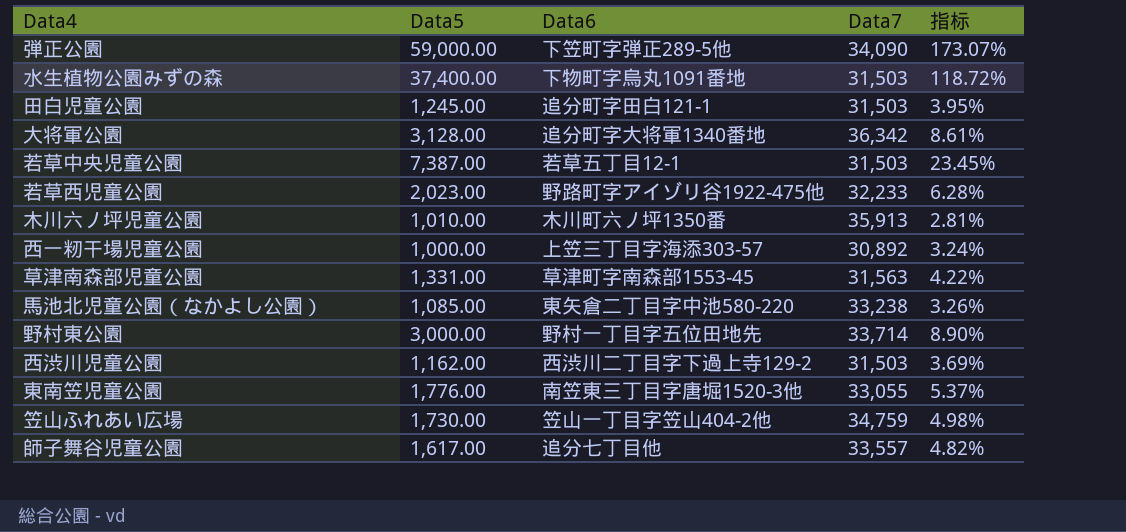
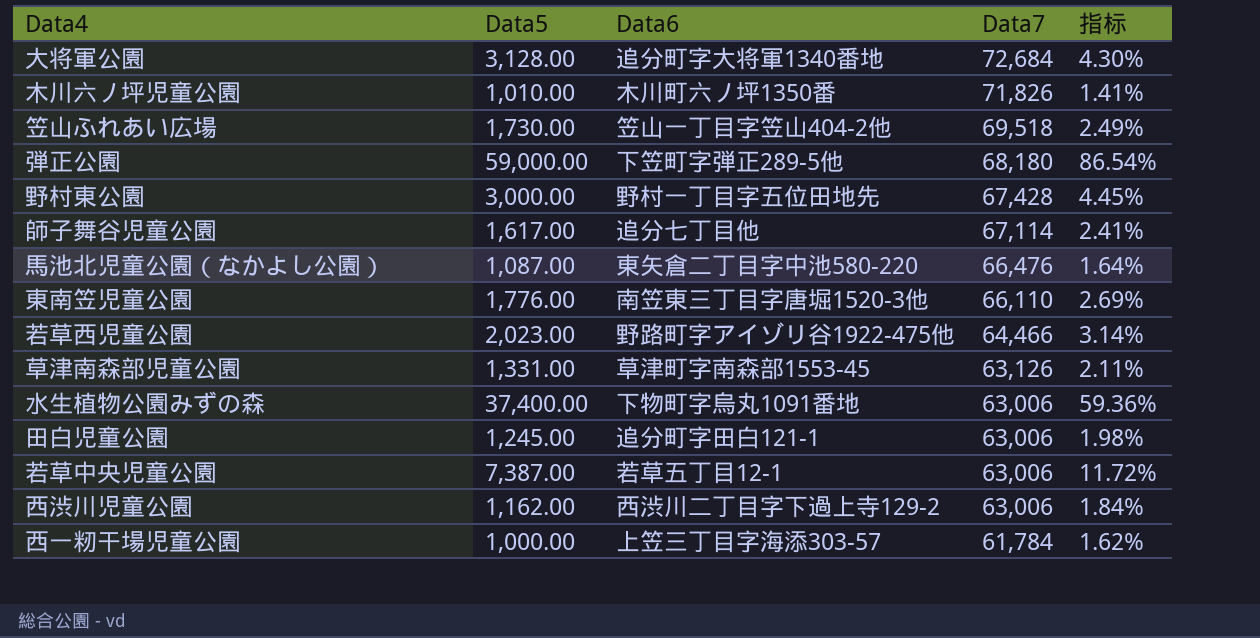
row order: none -> Data7 descending
大将軍公園 | Data7: 36,342 -> 72,684
大将軍公園 | 指标: 8.61% -> 4.30%
木川六ノ坪児童公園 | Data7: 35,913 -> 71,826
木川六ノ坪児童公園 | 指标: 2.81% -> 1.41%
笠山ふれあい広場 | Data7: 34,759 -> 69,518
笠山ふれあい広場 | 指标: 4.98% -> 2.49%
弾正公園 | Data7: 34,090 -> 68,180
弾正公園 | 指标: 173.07% -> 86.54%
野村東公園 | Data7: 33,714 -> 67,428
野村東公園 | 指标: 8.90% -> 4.45%
師子舞谷児童公園 | Data7: 33,557 -> 67,114
師子舞谷児童公園 | 指标: 4.82% -> 2.41%
馬池北児童公園（なかよし公園） | Data5: 1,085.00 -> 1,087.00
馬池北児童公園（なかよし公園） | Data7: 33,238 -> 66,476
馬池北児童公園（なかよし公園） | 指标: 3.26% -> 1.64%
東南笠児童公園 | Data7: 33,055 -> 66,110
東南笠児童公園 | 指标: 5.37% -> 2.69%
若草西児童公園 | Data7: 32,233 -> 64,466
若草西児童公園 | 指标: 6.28% -> 3.14%
草津南森部児童公園 | Data7: 31,563 -> 63,126
草津南森部児童公園 | 指标: 4.22% -> 2.11%
水生植物公園みずの森 | Data7: 31,503 -> 63,006
水生植物公園みずの森 | 指标: 118.72% -> 59.36%
田白児童公園 | Data7: 31,503 -> 63,006
田白児童公園 | 指标: 3.95% -> 1.98%
若草中央児童公園 | Data7: 31,503 -> 63,006
若草中央児童公園 | 指标: 23.45% -> 11.72%
西渋川児童公園 | Data7: 31,503 -> 63,006
西渋川児童公園 | 指标: 3.69% -> 1.84%
西一籾干場児童公園 | Data7: 30,892 -> 61,784
西一籾干場児童公園 | 指标: 3.24% -> 1.62%

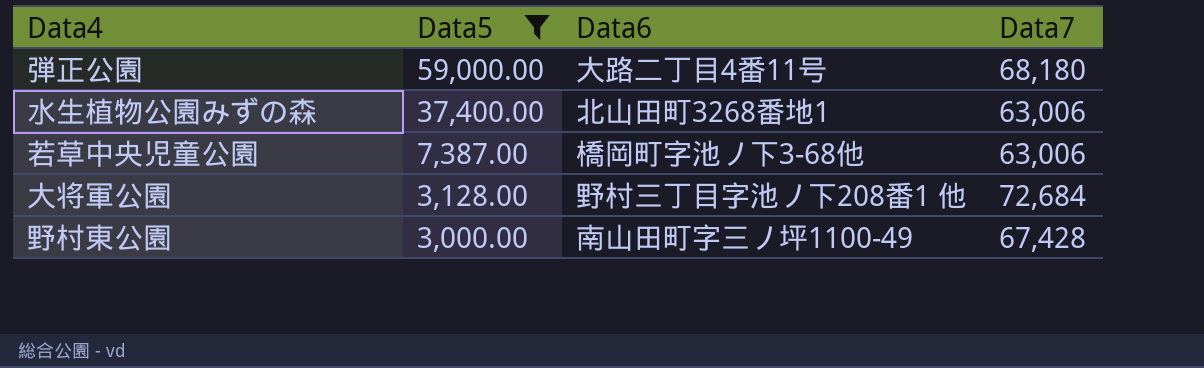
filter: none -> Data5 >= 3,000.00
row order: Data7 descending -> Data5 descending
column 指标 | formula: [Data5] / [Data7] -> none
弾正公園 | Data6: 下笠町字弾正289-5他 -> 大路二丁目4番11号
水生植物公園みずの森 | Data6: 下物町字烏丸1091番地 -> 北山田町3268番地1
若草中央児童公園 | Data6: 若草五丁目12-1 -> 橋岡町字池ノ下3-68他
大将軍公園 | Data6: 追分町字大将軍1340番地 -> 野村三丁目字池ノ下208番1 他
野村東公園 | Data6: 野村一丁目字五位田地先 -> 南山田町字三ノ坪1100-49

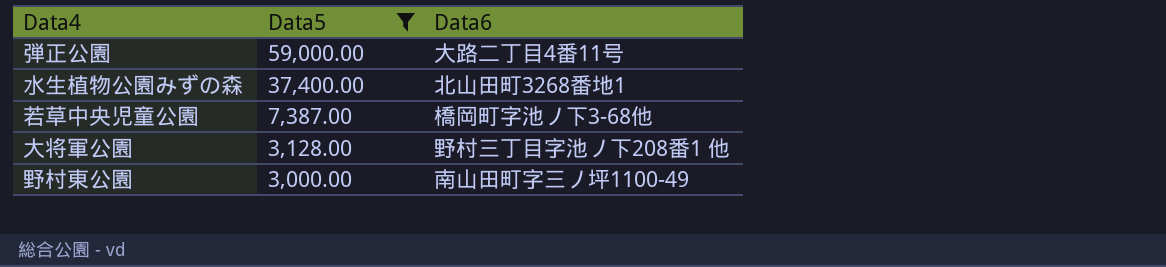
column Data7 | position: 4 -> none

